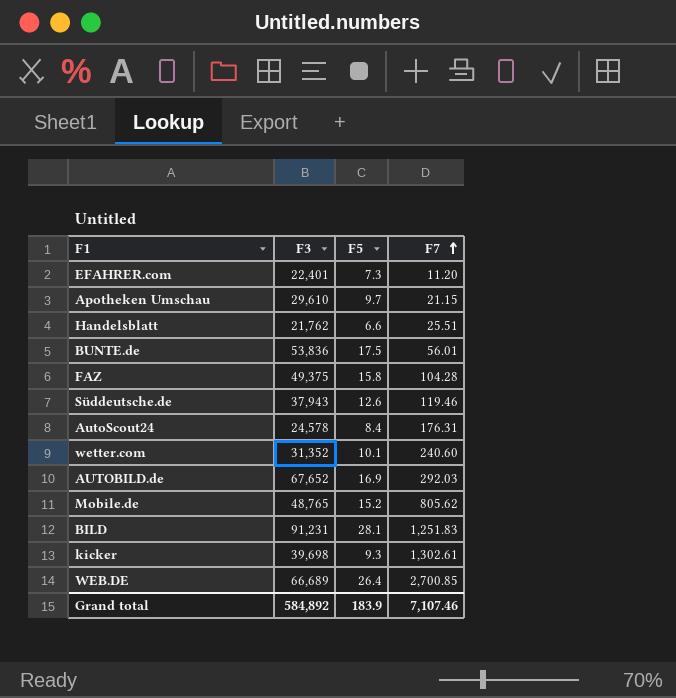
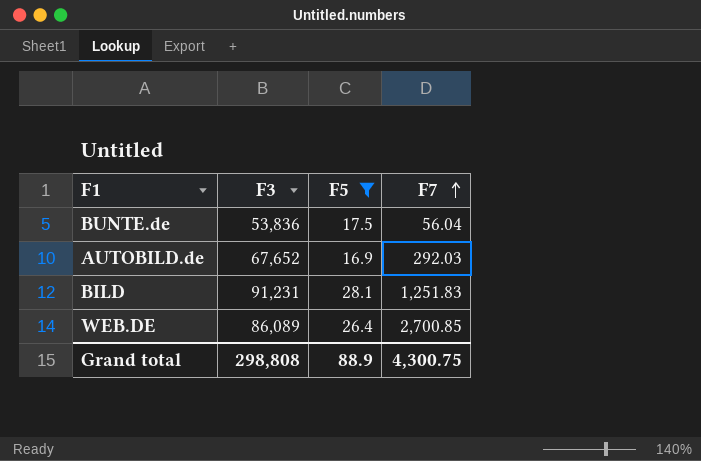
filter: none -> F5 >= 16.9
BUNTE.de | F7: 56.01 -> 56.04
WEB.DE | F3: 66,689 -> 86,089
Grand total | F3: 584,892 -> 298,808
Grand total | F5: 183.9 -> 88.9
Grand total | F7: 7,107.46 -> 4,300.75

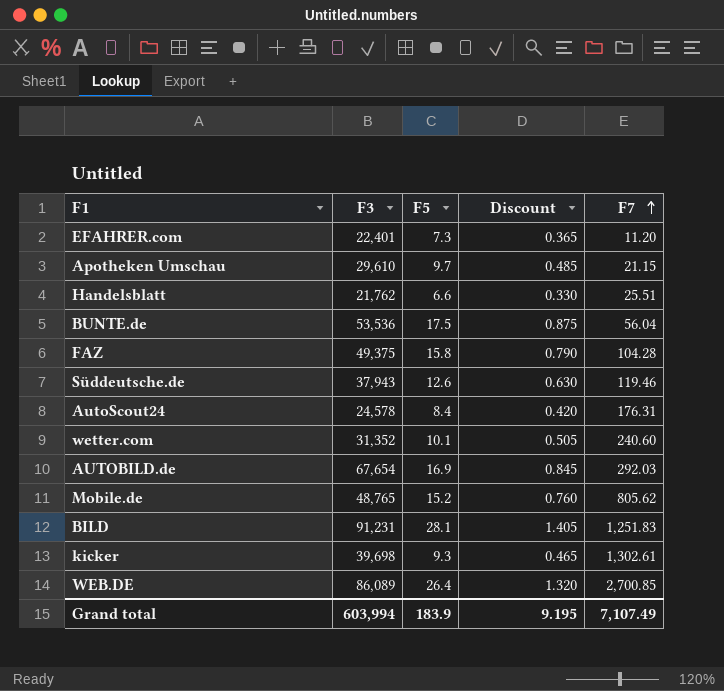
filter: F5 >= 16.9 -> none
column Discount | formula: none -> [F5] * 0.05
BUNTE.de | F3: 53,836 -> 53,536
AUTOBILD.de | F3: 67,652 -> 67,654
Grand total | F3: 298,808 -> 603,994
Grand total | F5: 88.9 -> 183.9
Grand total | F7: 4,300.75 -> 7,107.49

